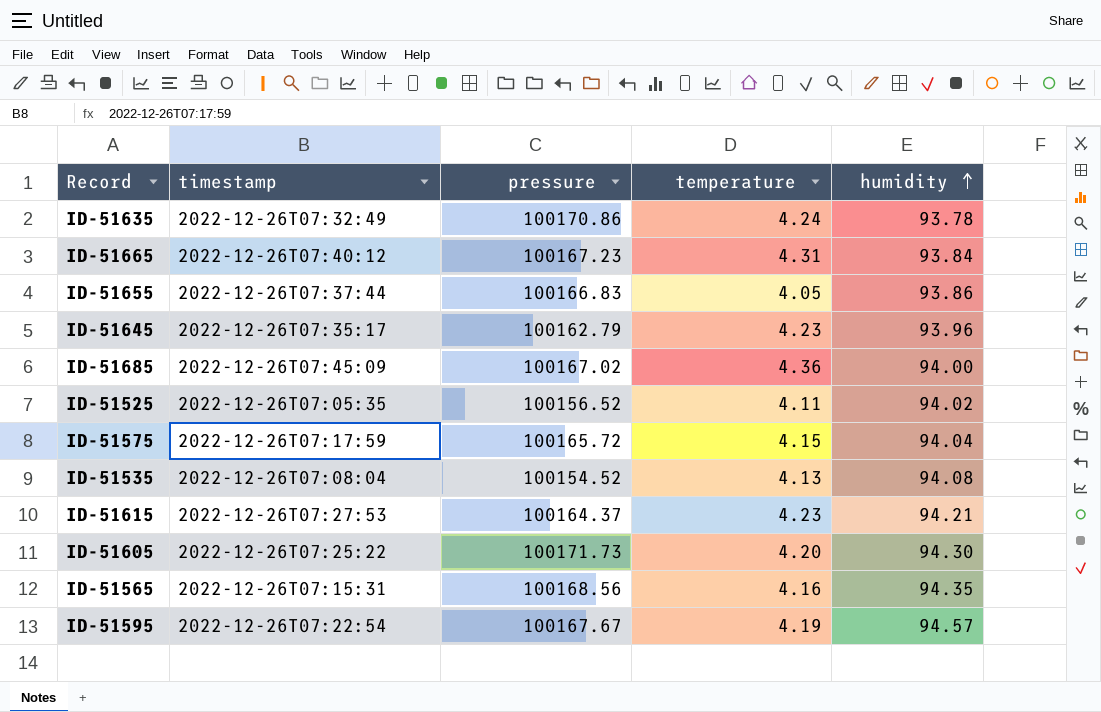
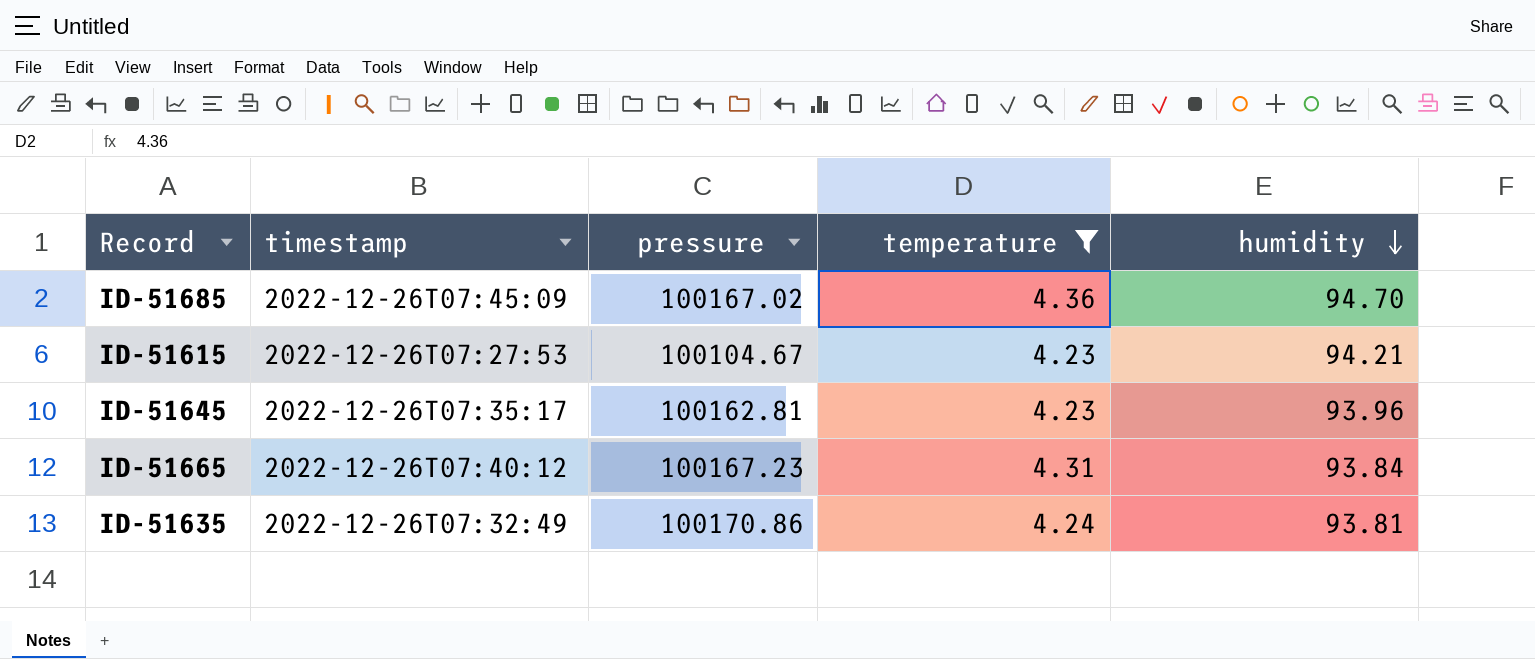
filter: none -> temperature >= 4.23
row order: humidity ascending -> humidity descending
ID-51685 | humidity: 94.00 -> 94.70
ID-51615 | pressure: 100164.37 -> 100104.67
ID-51645 | pressure: 100162.79 -> 100162.81
ID-51635 | humidity: 93.78 -> 93.81

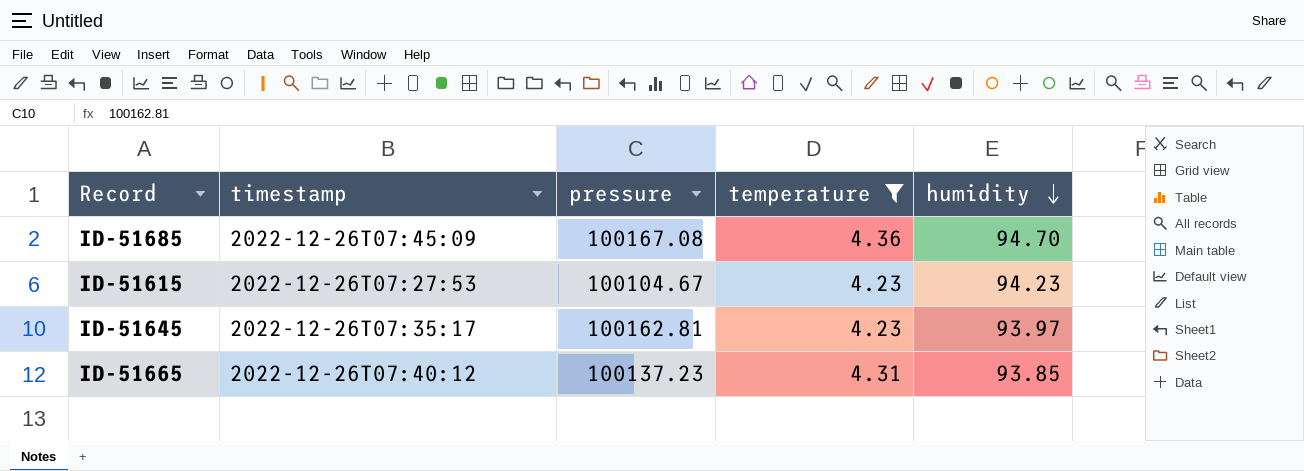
row ID-51635: 2022-12-26T07:32:49 | 100170.86 | 4.24 | 93.81 -> none
ID-51685 | pressure: 100167.02 -> 100167.08
ID-51615 | humidity: 94.21 -> 94.23
ID-51645 | humidity: 93.96 -> 93.97
ID-51665 | pressure: 100167.23 -> 100137.23
ID-51665 | humidity: 93.84 -> 93.85

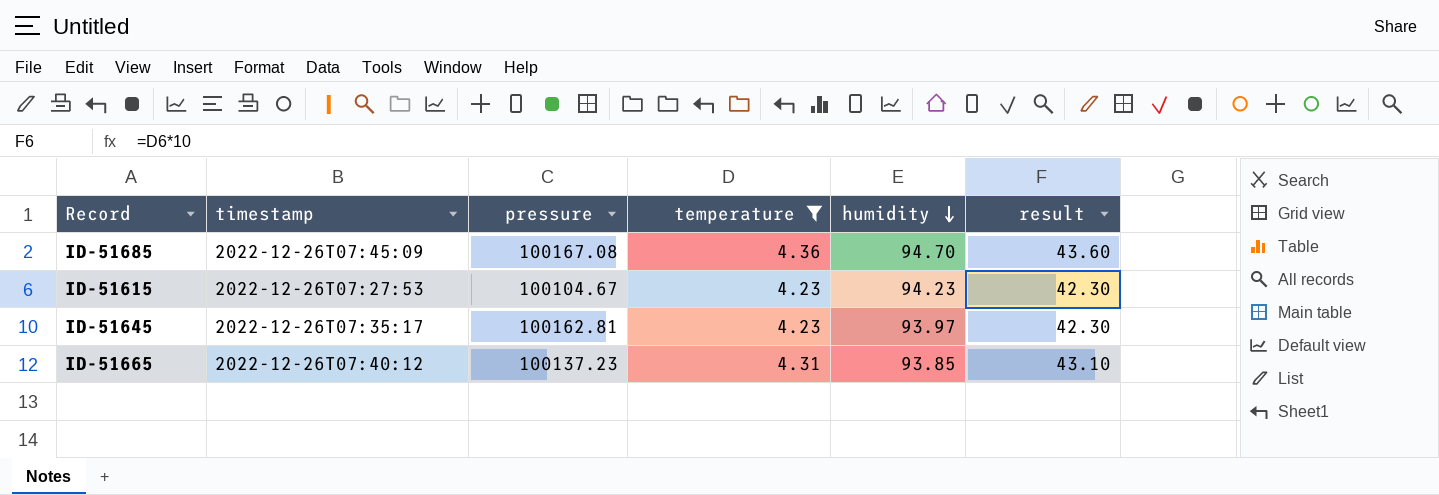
column result | formula: none -> [temperature] * 10

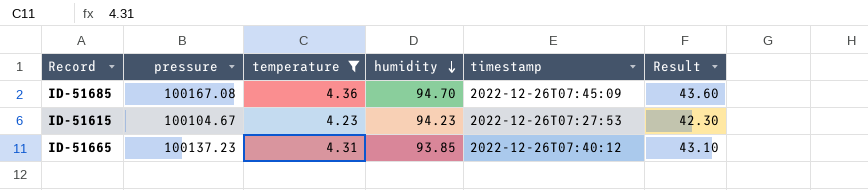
column timestamp | position: 2 -> 5
column name: result -> Result
row ID-51645: 2022-12-26T07:35:17 | 100162.81 | 4.23 | 93.97 | 42.30 -> none

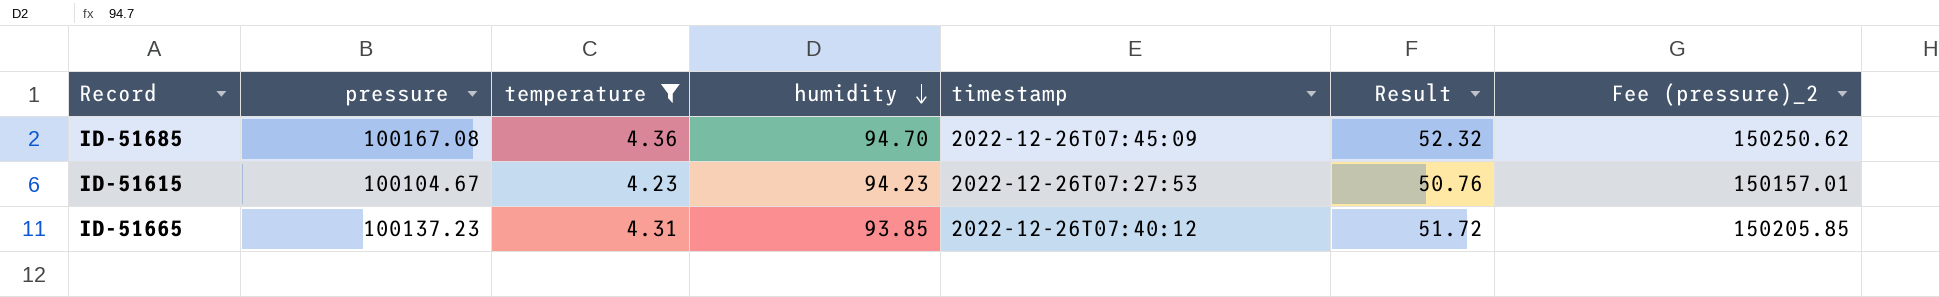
column Result | formula: [temperature] * 10 -> [temperature] * 12
column Fee (pressure)_2 | formula: none -> [pressure] * 1.5

